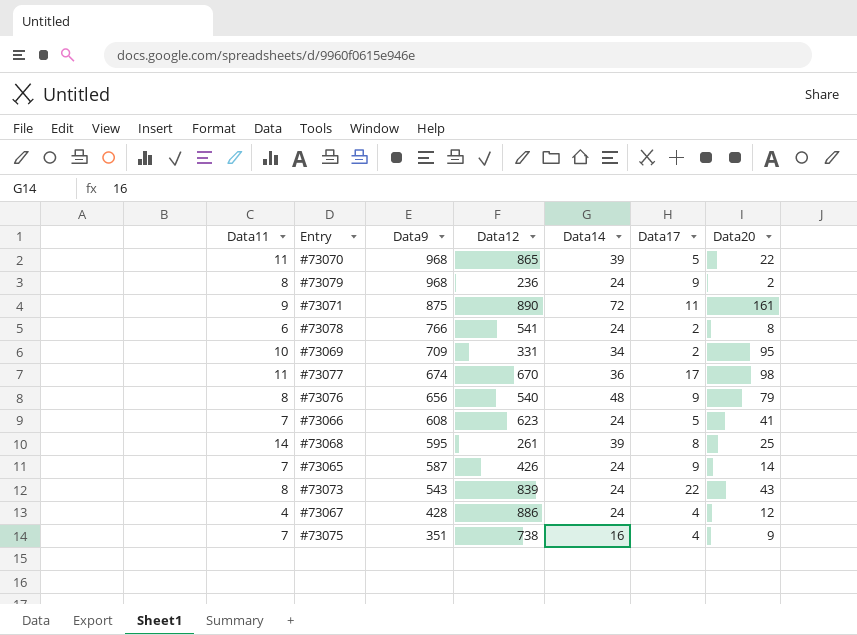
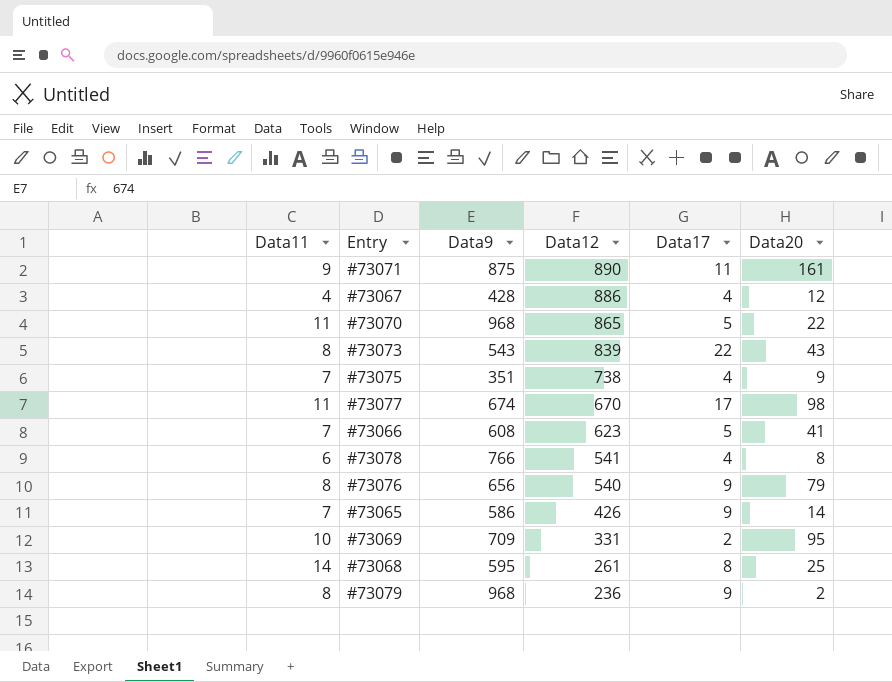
row order: Data9 descending -> Data12 descending
column Data14 | position: 5 -> none
#73078 | Data17: 2 -> 4
#73065 | Data9: 587 -> 586

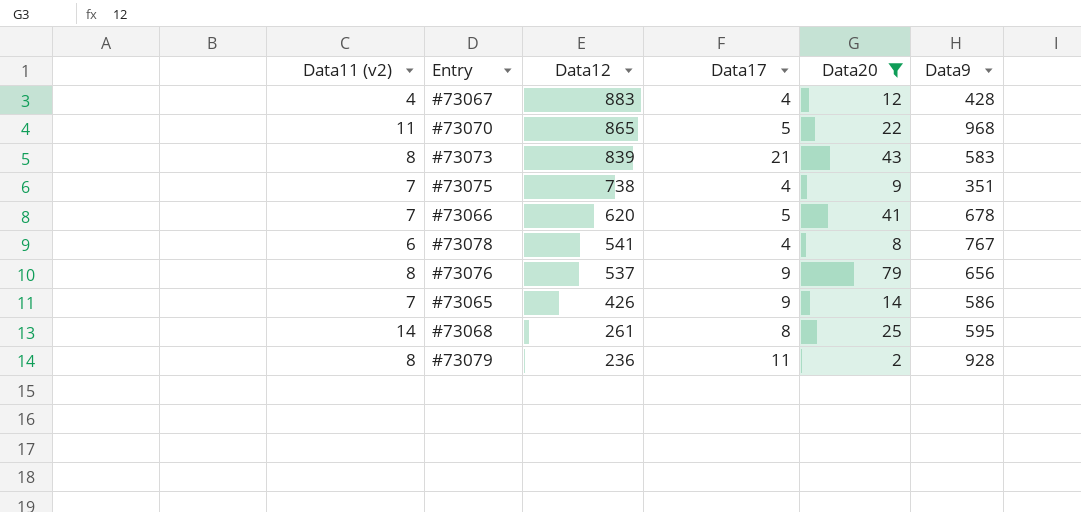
filter: none -> Data20 <= 79
column name: Data11 -> Data11 (v2)
column Data9 | position: 3 -> 6
#73067 | Data12: 886 -> 883
#73073 | Data17: 22 -> 21
#73073 | Data9: 543 -> 583
#73066 | Data12: 623 -> 620
#73066 | Data9: 608 -> 678
#73078 | Data9: 766 -> 767
#73076 | Data12: 540 -> 537
#73079 | Data17: 9 -> 11
#73079 | Data9: 968 -> 928

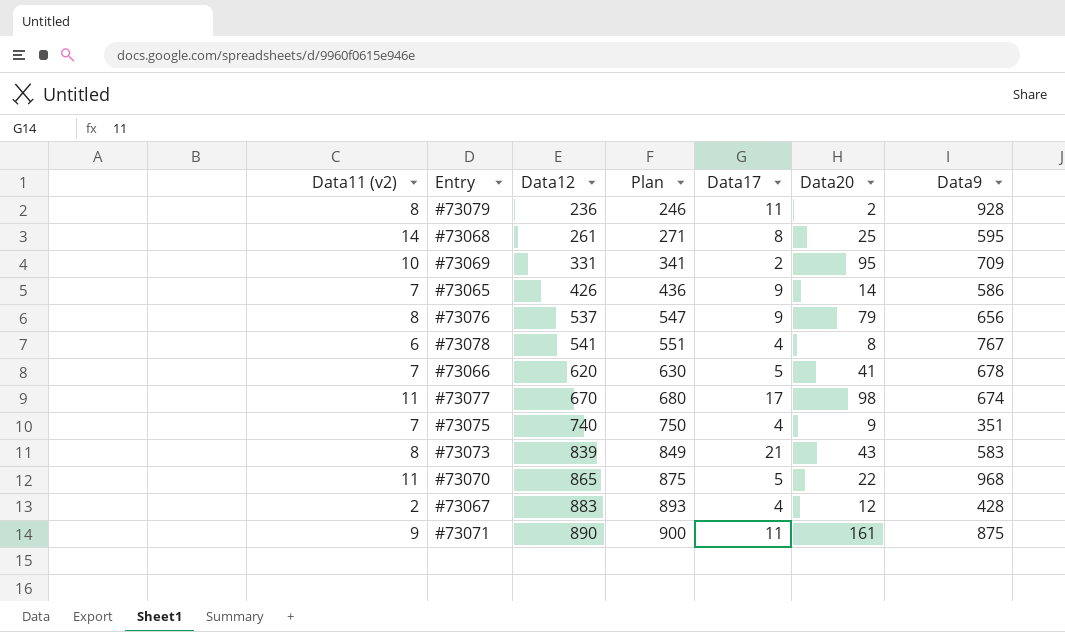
filter: Data20 <= 79 -> none
row order: Data12 descending -> Data12 ascending
column Plan | formula: none -> [Data12] + 10
#73075 | Data12: 738 -> 740
#73067 | Data11 (v2): 4 -> 2

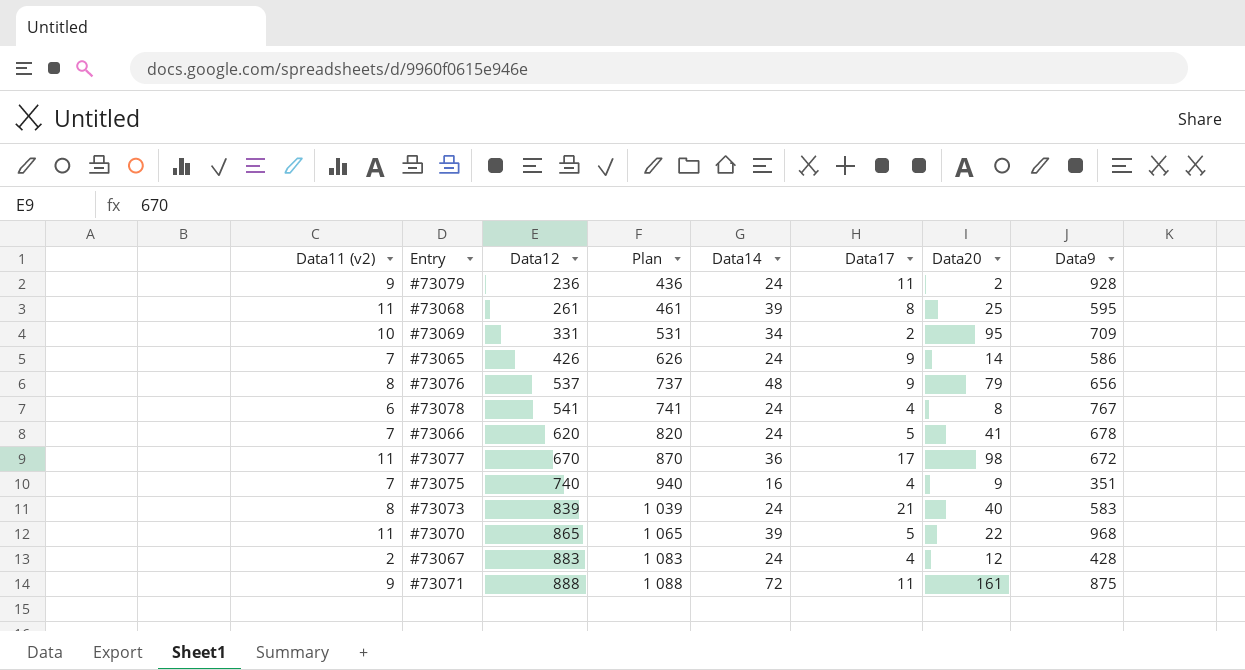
column Plan | formula: [Data12] + 10 -> [Data12] + 200
column Data14 | position: none -> 5
#73079 | Data11 (v2): 8 -> 9
#73068 | Data11 (v2): 14 -> 11
#73077 | Data9: 674 -> 672
#73073 | Data20: 43 -> 40
#73071 | Data12: 890 -> 888

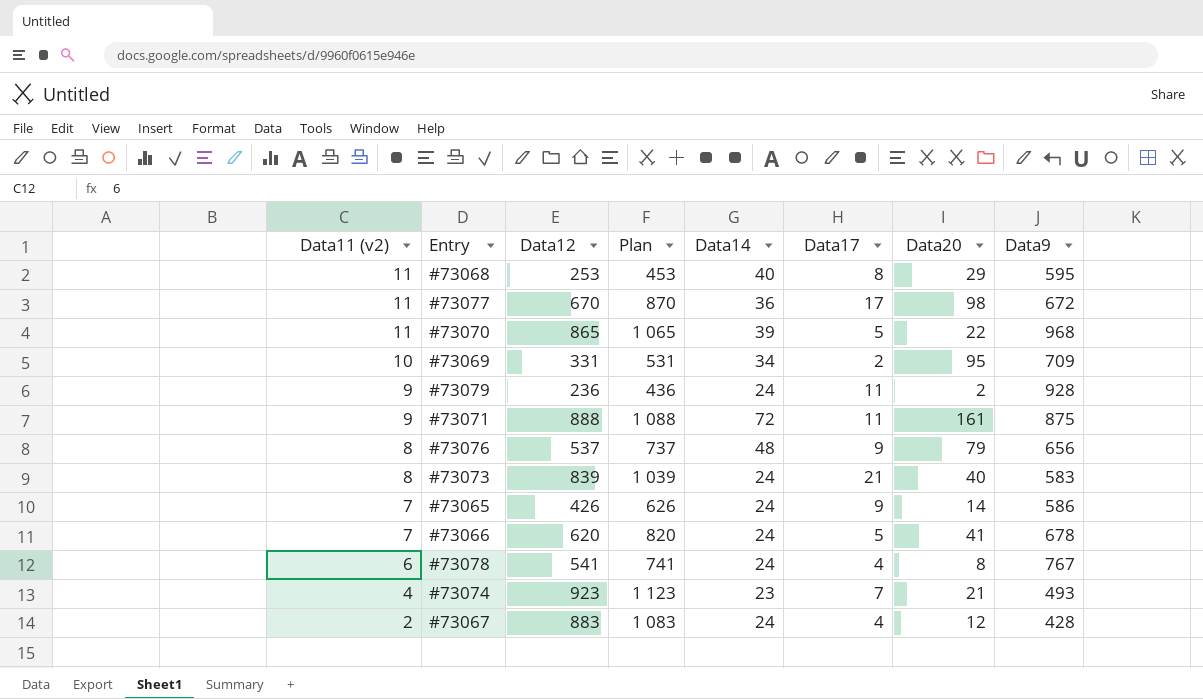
row order: Data12 ascending -> Data11 (v2) descending
row #73075: 7 | 740 | 940 | 16 | 4 | 9 | 351 -> none
#73068 | Data12: 261 -> 253
#73068 | Plan: 461 -> 453
#73068 | Data14: 39 -> 40
#73068 | Data20: 25 -> 29
row #73074: none -> 4 | 923 | 1 123 | 23 | 7 | 21 | 493

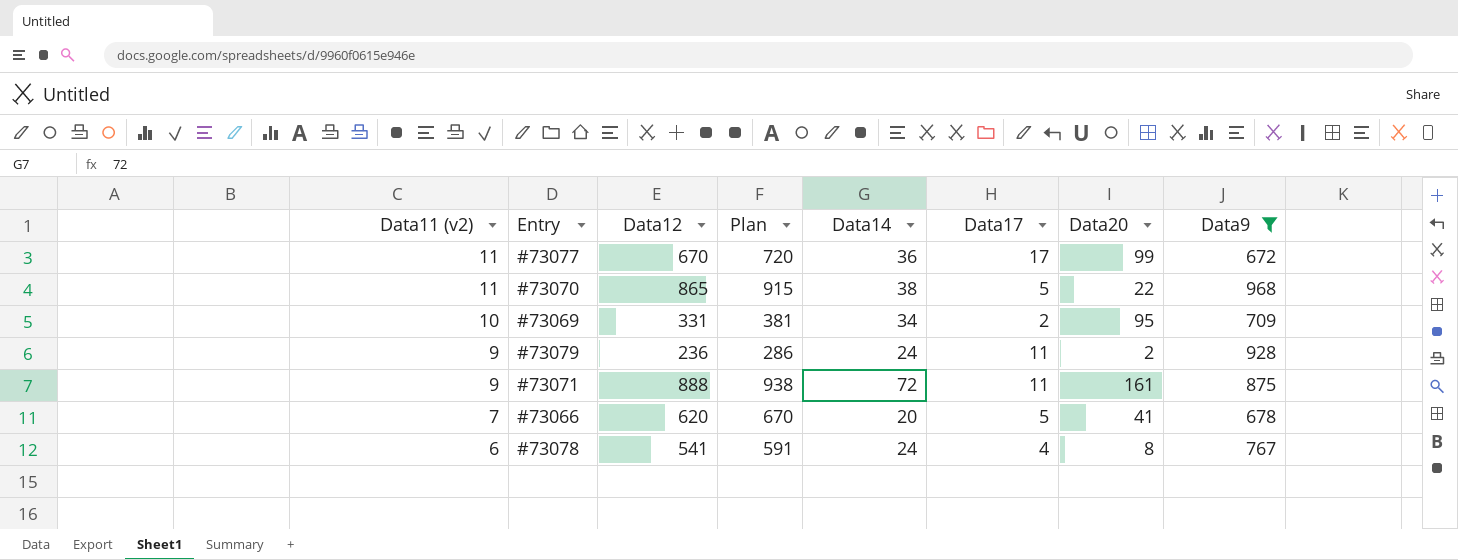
filter: none -> Data9 >= 672
column Plan | formula: [Data12] + 200 -> [Data12] + 50
#73077 | Data20: 98 -> 99
#73070 | Data14: 39 -> 38
#73066 | Data14: 24 -> 20

